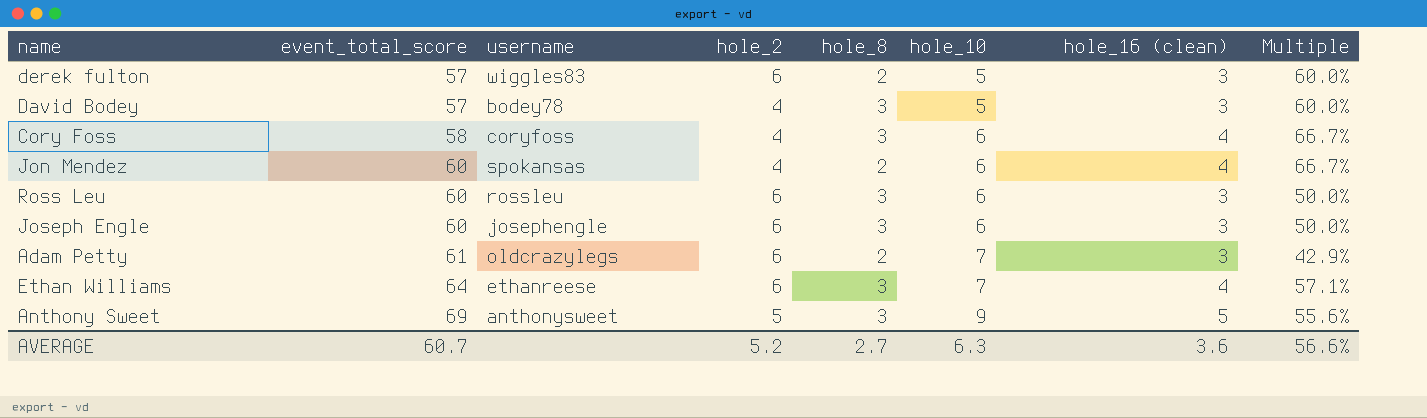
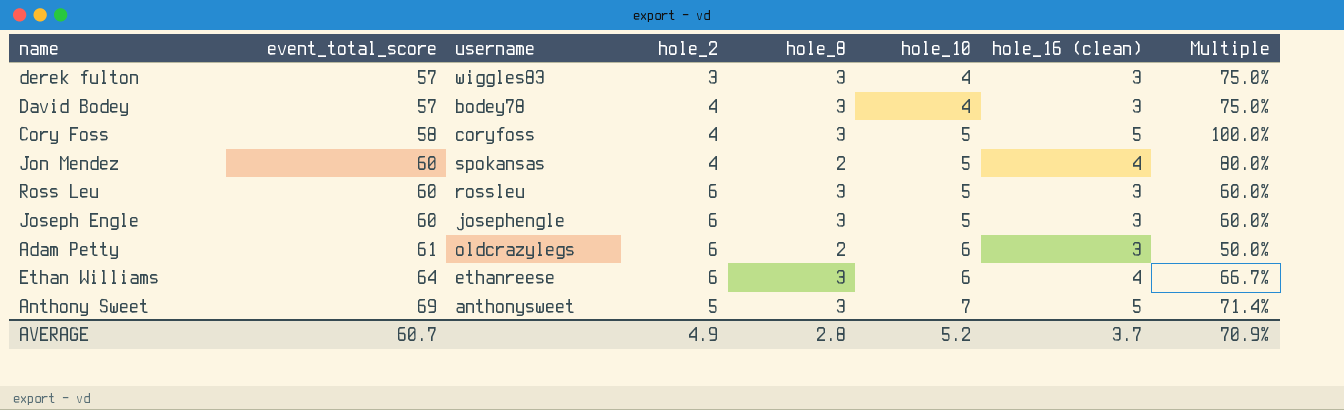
derek fulton | hole_2: 6 -> 3
derek fulton | hole_8: 2 -> 3
derek fulton | hole_10: 5 -> 4
derek fulton | Multiple: 60.0% -> 75.0%
David Bodey | hole_10: 5 -> 4
David Bodey | Multiple: 60.0% -> 75.0%
Cory Foss | hole_10: 6 -> 5
Cory Foss | hole_16 (clean): 4 -> 5
Cory Foss | Multiple: 66.7% -> 100.0%
Jon Mendez | hole_10: 6 -> 5
Jon Mendez | Multiple: 66.7% -> 80.0%
Ross Leu | hole_10: 6 -> 5
Ross Leu | Multiple: 50.0% -> 60.0%
Joseph Engle | hole_10: 6 -> 5
Joseph Engle | Multiple: 50.0% -> 60.0%
Adam Petty | hole_10: 7 -> 6
Adam Petty | Multiple: 42.9% -> 50.0%
Ethan Williams | hole_10: 7 -> 6
Ethan Williams | Multiple: 57.1% -> 66.7%
Anthony Sweet | hole_10: 9 -> 7
Anthony Sweet | Multiple: 55.6% -> 71.4%
AVERAGE | hole_2: 5.2 -> 4.9
AVERAGE | hole_8: 2.7 -> 2.8
AVERAGE | hole_10: 6.3 -> 5.2
AVERAGE | hole_16 (clean): 3.6 -> 3.7
AVERAGE | Multiple: 56.6% -> 70.9%

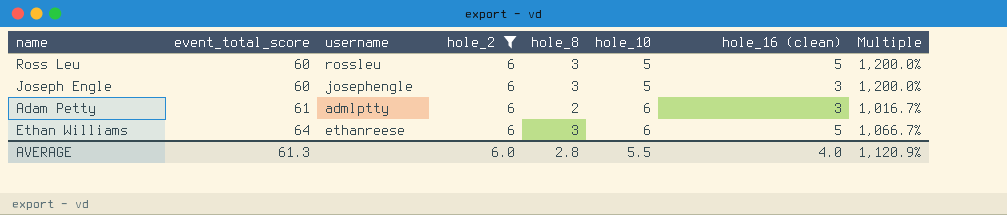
filter: none -> hole_2 = 6
column Multiple | formula: [hole_16 (clean)] / [hole_10] -> [event_total_score] / [hole_10]
Ross Leu | hole_16 (clean): 3 -> 5
Adam Petty | username: oldcrazylegs -> admlptty
Ethan Williams | hole_16 (clean): 4 -> 5
AVERAGE | event_total_score: 60.7 -> 61.3
AVERAGE | hole_2: 4.9 -> 6.0
AVERAGE | hole_10: 5.2 -> 5.5
AVERAGE | hole_16 (clean): 3.7 -> 4.0
AVERAGE | Multiple: 70.9% -> 1,120.9%

